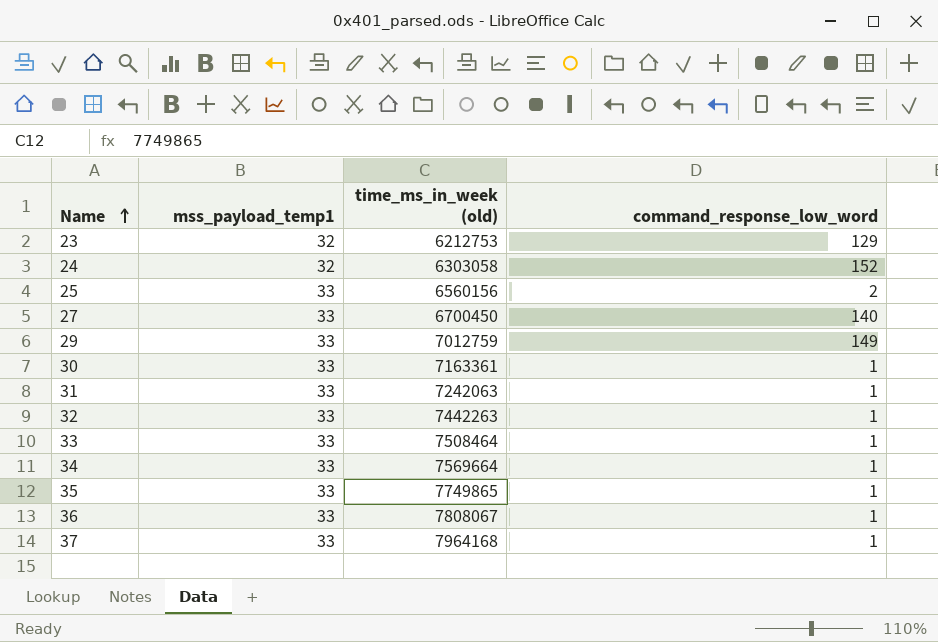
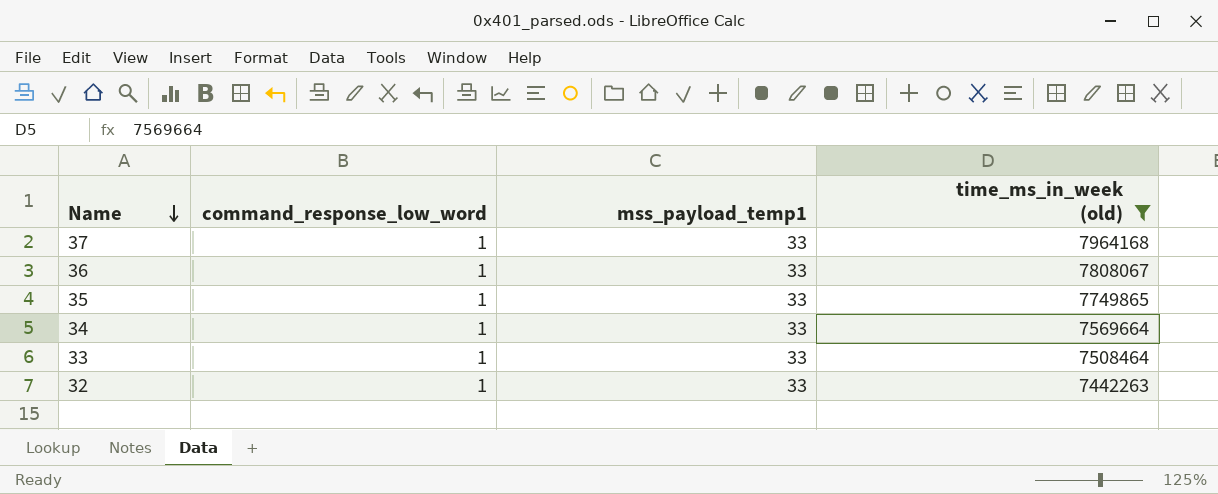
filter: none -> time_ms_in_week (old) >= 7442263
row order: Name ascending -> Name descending
column command_response_low_word | position: 4 -> 2

